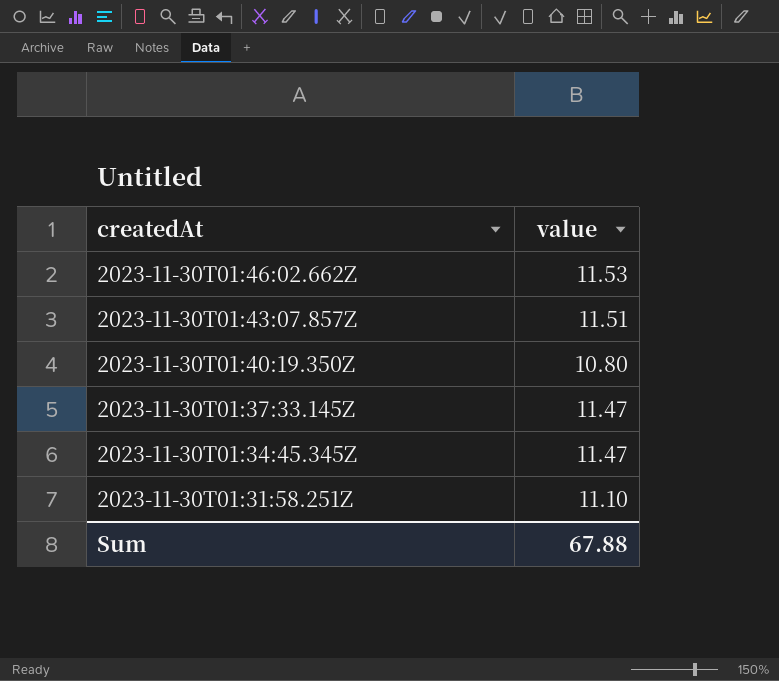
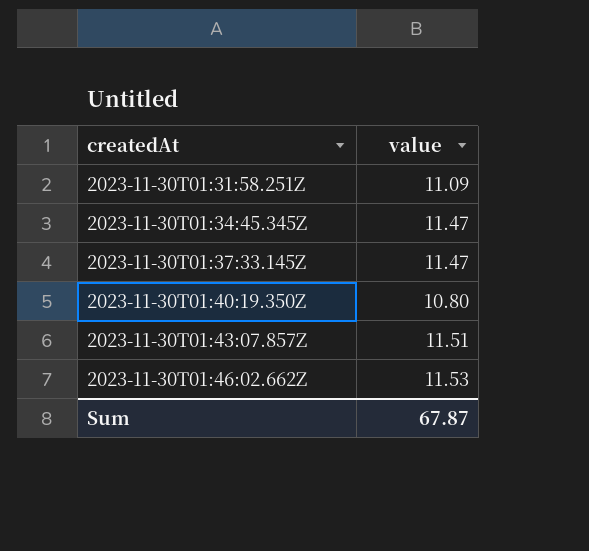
row order: createdAt descending -> createdAt ascending
2023-11-30T01:31:58.251Z | value: 11.10 -> 11.09
Sum | value: 67.88 -> 67.87

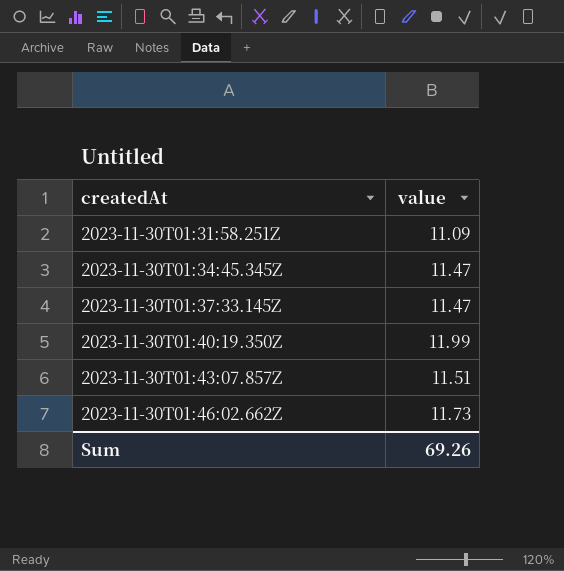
2023-11-30T01:40:19.350Z | value: 10.80 -> 11.99
2023-11-30T01:46:02.662Z | value: 11.53 -> 11.73
Sum | value: 67.87 -> 69.26

